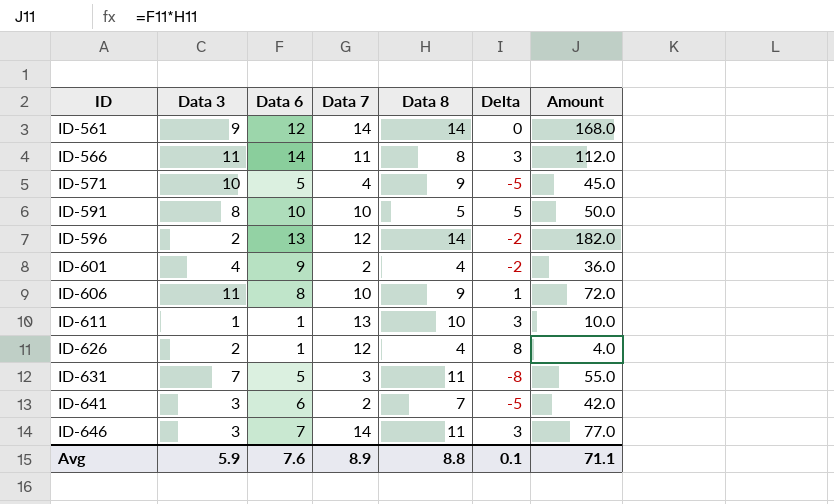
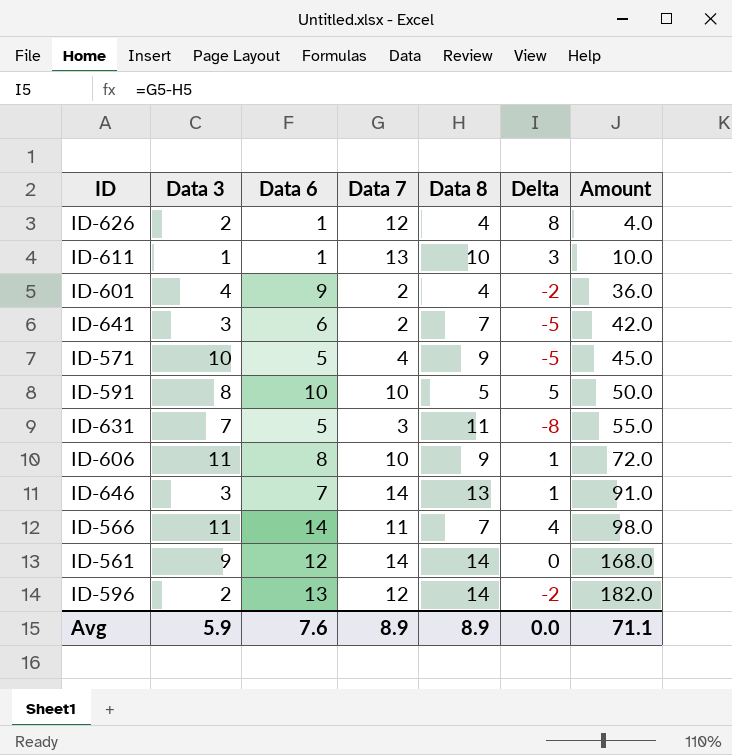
row order: ID ascending -> Amount ascending
ID-646 | Data 8: 11 -> 13
ID-646 | Delta: 3 -> 1
ID-646 | Amount: 77.0 -> 91.0
ID-566 | Data 8: 8 -> 7
ID-566 | Delta: 3 -> 4
ID-566 | Amount: 112.0 -> 98.0
Avg | Data 8: 8.8 -> 8.9
Avg | Delta: 0.1 -> 0.0

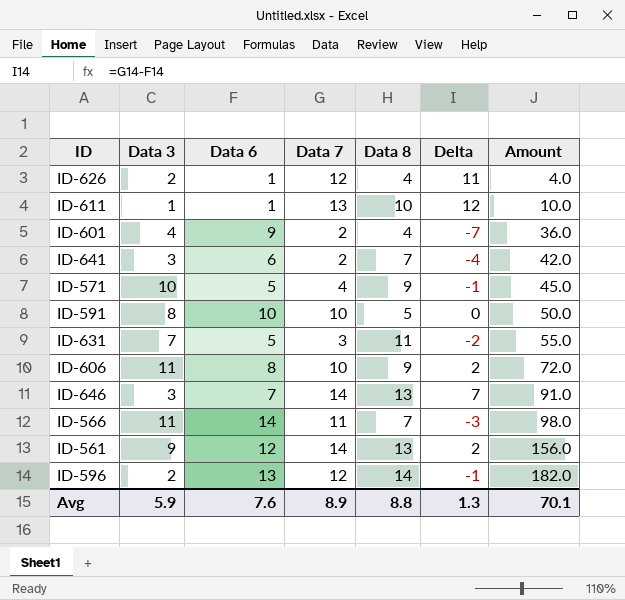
column Delta | formula: [Data 7] - [Data 8] -> [Data 7] - [Data 6]
ID-561 | Data 8: 14 -> 13
ID-561 | Amount: 168.0 -> 156.0
Avg | Data 8: 8.9 -> 8.8
Avg | Delta: 0.0 -> 1.3
Avg | Amount: 71.1 -> 70.1

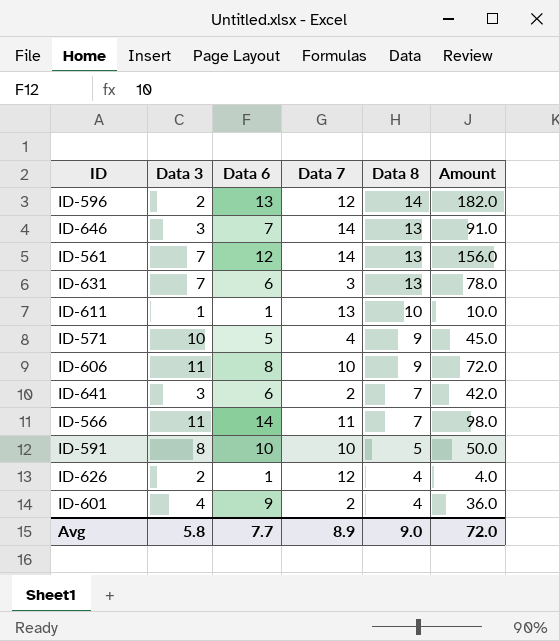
row order: Amount ascending -> Data 8 descending
column Delta | formula: [Data 7] - [Data 6] -> none
ID-561 | Data 3: 9 -> 7
ID-631 | Data 6: 5 -> 6
ID-631 | Data 8: 11 -> 13
ID-631 | Amount: 55.0 -> 78.0
Avg | Data 3: 5.9 -> 5.8
Avg | Data 6: 7.6 -> 7.7
Avg | Data 8: 8.8 -> 9.0
Avg | Amount: 70.1 -> 72.0

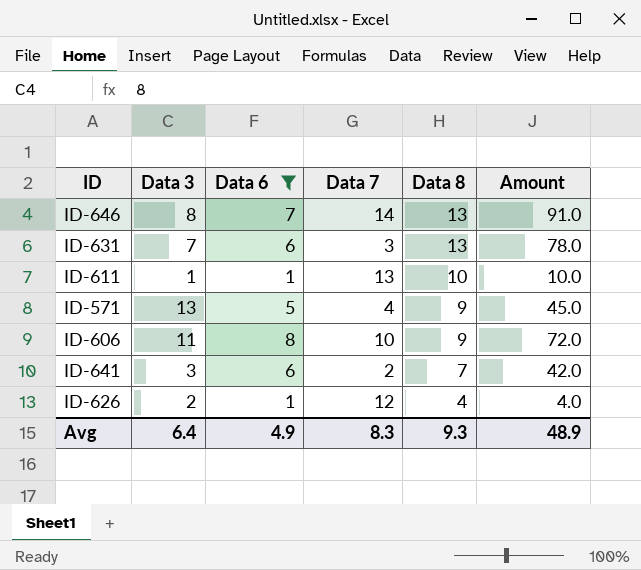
filter: none -> Data 6 <= 8
ID-646 | Data 3: 3 -> 8
ID-571 | Data 3: 10 -> 13
Avg | Data 3: 5.8 -> 6.4
Avg | Data 6: 7.7 -> 4.9
Avg | Data 7: 8.9 -> 8.3
Avg | Data 8: 9.0 -> 9.3
Avg | Amount: 72.0 -> 48.9

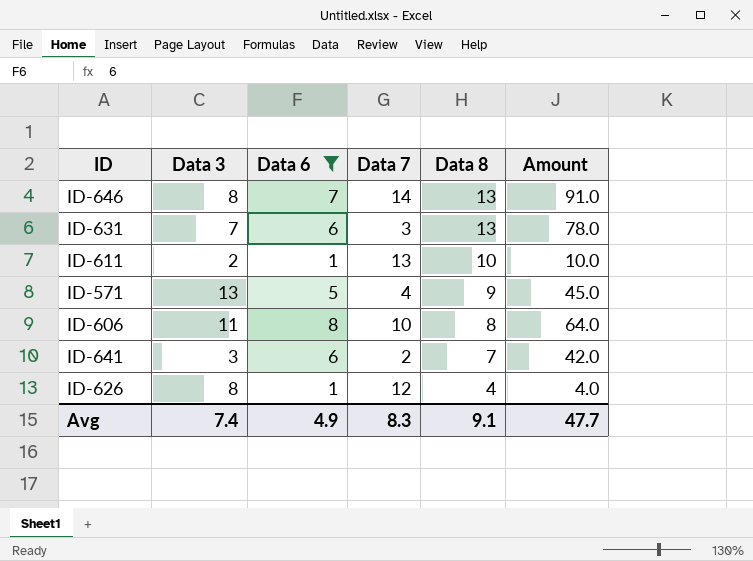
ID-611 | Data 3: 1 -> 2
ID-606 | Data 8: 9 -> 8
ID-606 | Amount: 72.0 -> 64.0
ID-626 | Data 3: 2 -> 8
Avg | Data 3: 6.4 -> 7.4
Avg | Data 8: 9.3 -> 9.1
Avg | Amount: 48.9 -> 47.7

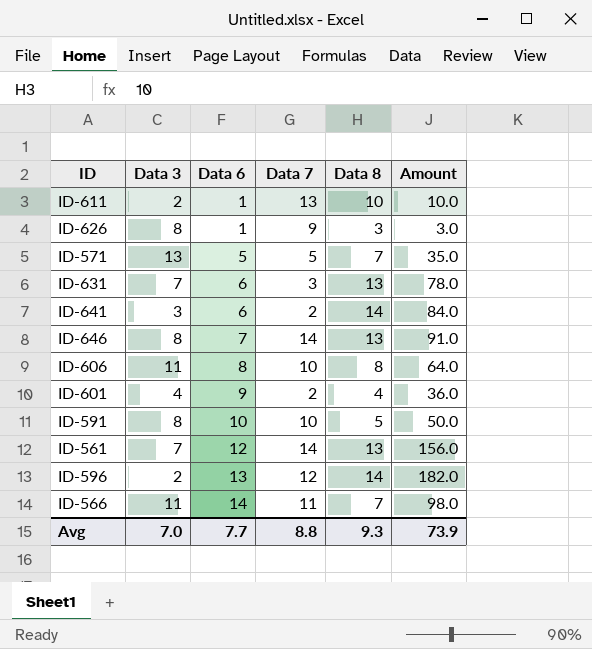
filter: Data 6 <= 8 -> none
row order: Data 8 descending -> Data 6 ascending
ID-626 | Data 7: 12 -> 9
ID-626 | Data 8: 4 -> 3
ID-626 | Amount: 4.0 -> 3.0
ID-571 | Data 7: 4 -> 5
ID-571 | Data 8: 9 -> 7
ID-571 | Amount: 45.0 -> 35.0
ID-641 | Data 8: 7 -> 14
ID-641 | Amount: 42.0 -> 84.0
Avg | Data 3: 7.4 -> 7.0
Avg | Data 6: 4.9 -> 7.7
Avg | Data 7: 8.3 -> 8.8
Avg | Data 8: 9.1 -> 9.3
Avg | Amount: 47.7 -> 73.9

